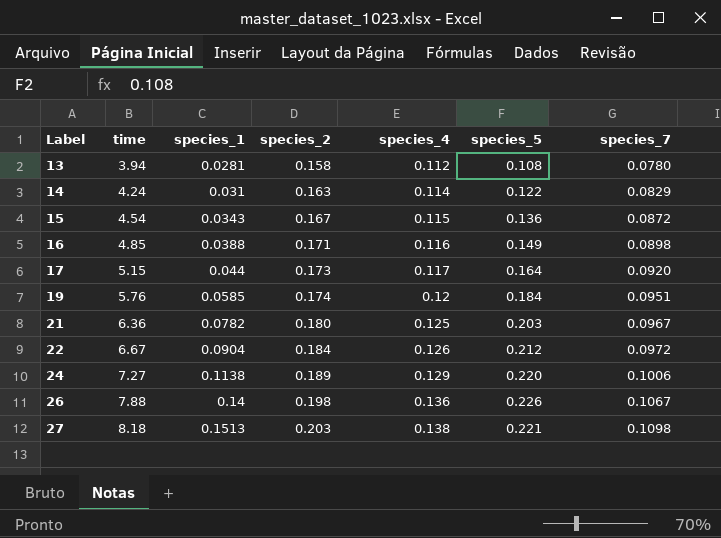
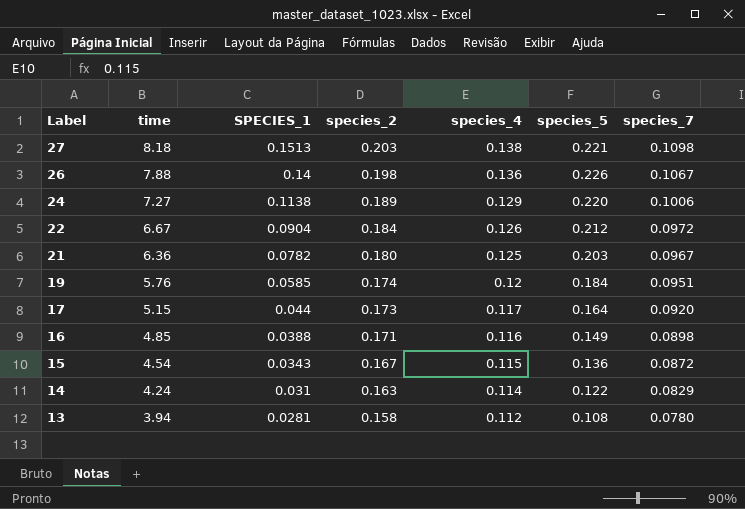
row order: Label ascending -> Label descending
column name: species_1 -> SPECIES_1

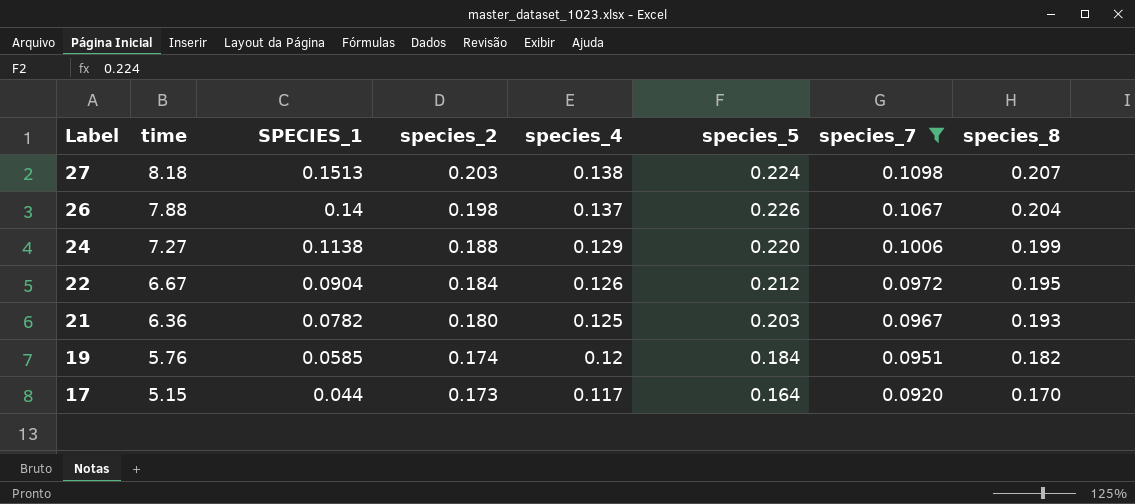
filter: none -> species_7 >= 0.0920
column species_8 | position: none -> 8
27 | species_5: 0.221 -> 0.224
26 | species_4: 0.136 -> 0.137
24 | species_2: 0.189 -> 0.188

